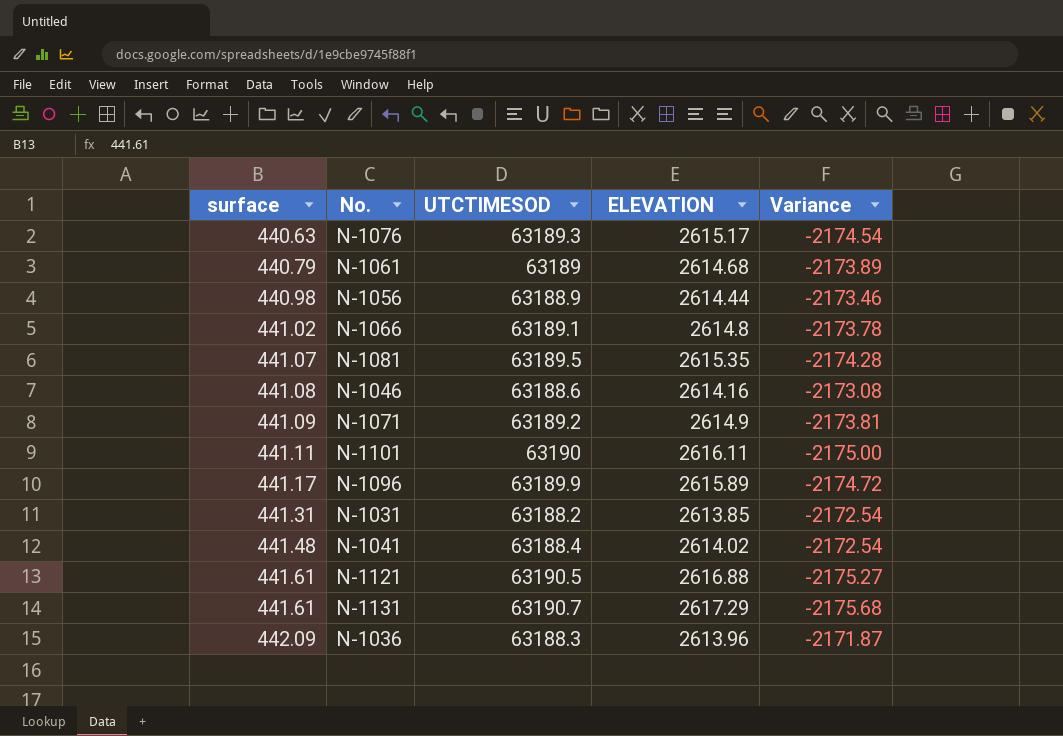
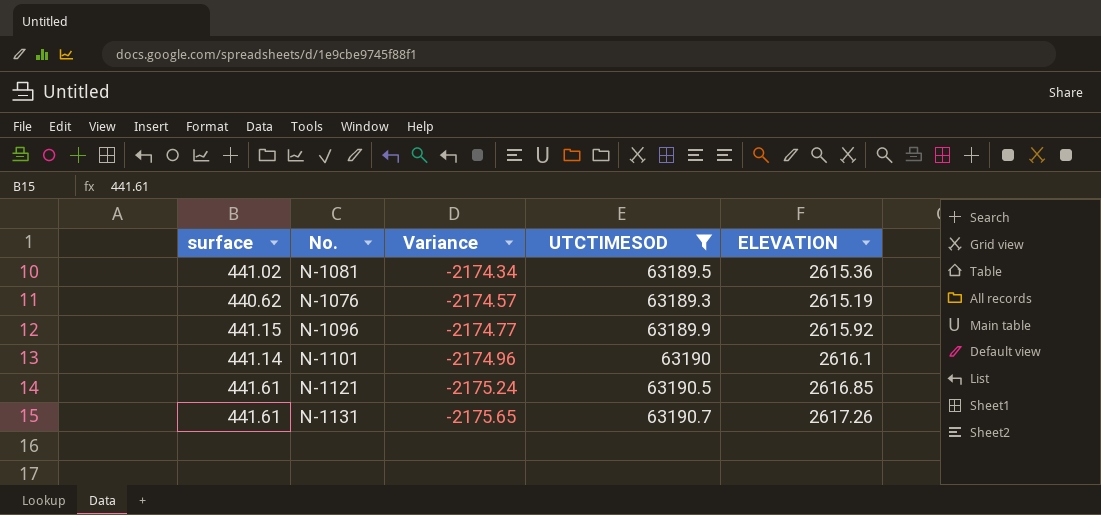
filter: none -> UTCTIMESOD >= 63189.3
row order: surface ascending -> Variance descending
column Variance | position: 5 -> 3
N-1081 | surface: 441.07 -> 441.02
N-1081 | Variance: -2174.28 -> -2174.34
N-1081 | ELEVATION: 2615.35 -> 2615.36
N-1076 | surface: 440.63 -> 440.62
N-1076 | Variance: -2174.54 -> -2174.57
N-1076 | ELEVATION: 2615.17 -> 2615.19
N-1096 | surface: 441.17 -> 441.15
N-1096 | Variance: -2174.72 -> -2174.77
N-1096 | ELEVATION: 2615.89 -> 2615.92
N-1101 | surface: 441.11 -> 441.14
N-1101 | Variance: -2175.00 -> -2174.96
N-1101 | ELEVATION: 2616.11 -> 2616.1
N-1121 | Variance: -2175.27 -> -2175.24
N-1121 | ELEVATION: 2616.88 -> 2616.85
N-1131 | Variance: -2175.68 -> -2175.65
N-1131 | ELEVATION: 2617.29 -> 2617.26

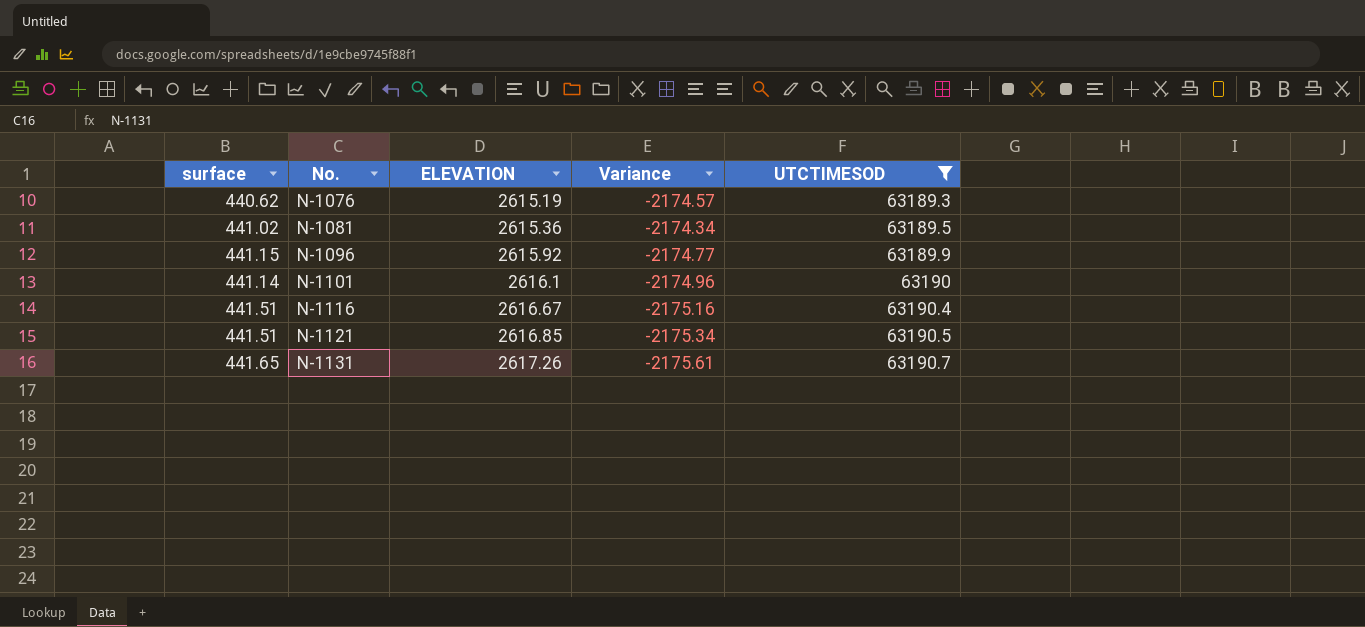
row order: Variance descending -> No. ascending
column ELEVATION | position: 5 -> 3
row N-1116: none -> 441.51 | 2616.67 | -2175.16 | 63190.4
N-1121 | surface: 441.61 -> 441.51
N-1121 | Variance: -2175.24 -> -2175.34
N-1131 | surface: 441.61 -> 441.65
N-1131 | Variance: -2175.65 -> -2175.61

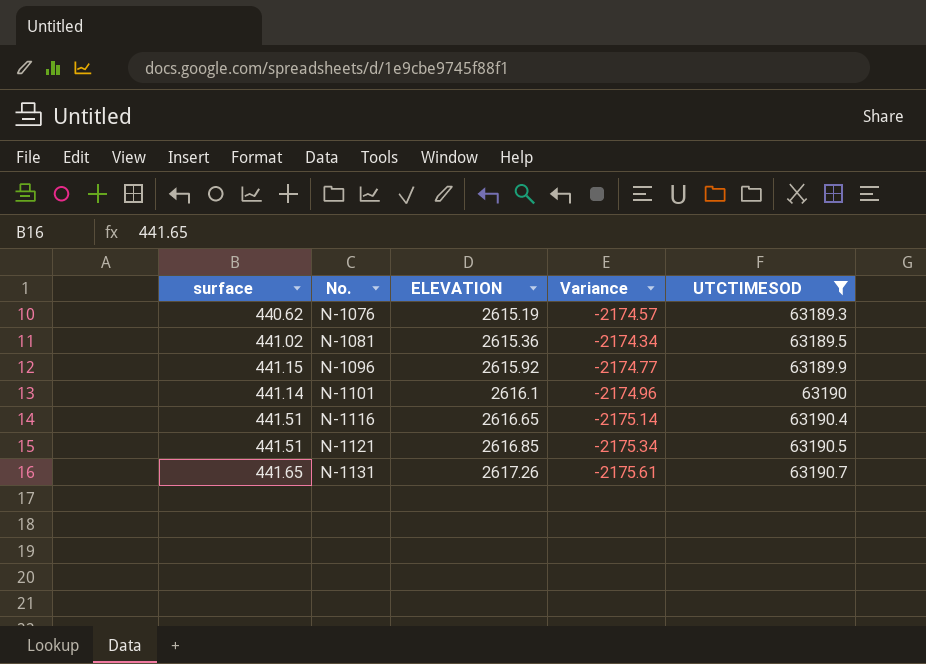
N-1116 | ELEVATION: 2616.67 -> 2616.65
N-1116 | Variance: -2175.16 -> -2175.14

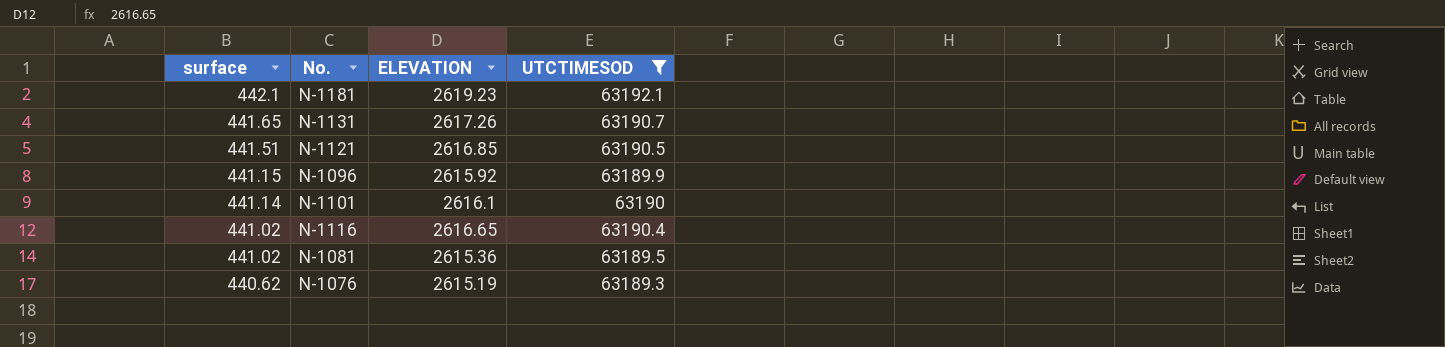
row order: No. ascending -> surface descending
column Variance | formula: [surface] - [ELEVATION] -> none
row N-1181: none -> 442.1 | 2619.23 | 63192.1
N-1116 | surface: 441.51 -> 441.02

